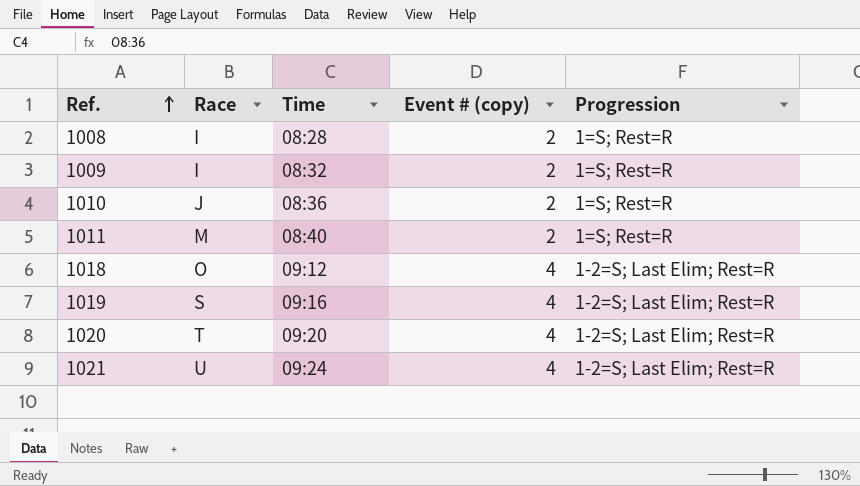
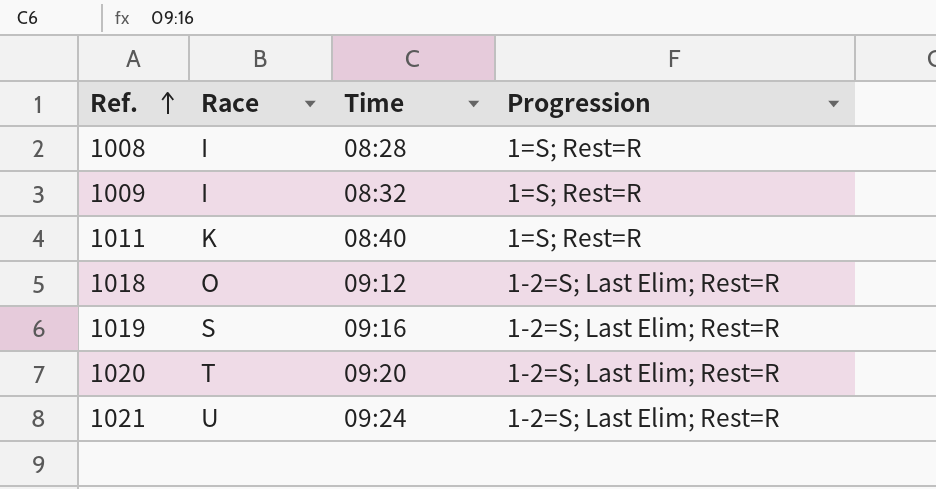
column Event # (copy) | position: 4 -> none
row 1010: J | 08:36 | 2 | 1=S; Rest=R -> none
1011 | Race: M -> K

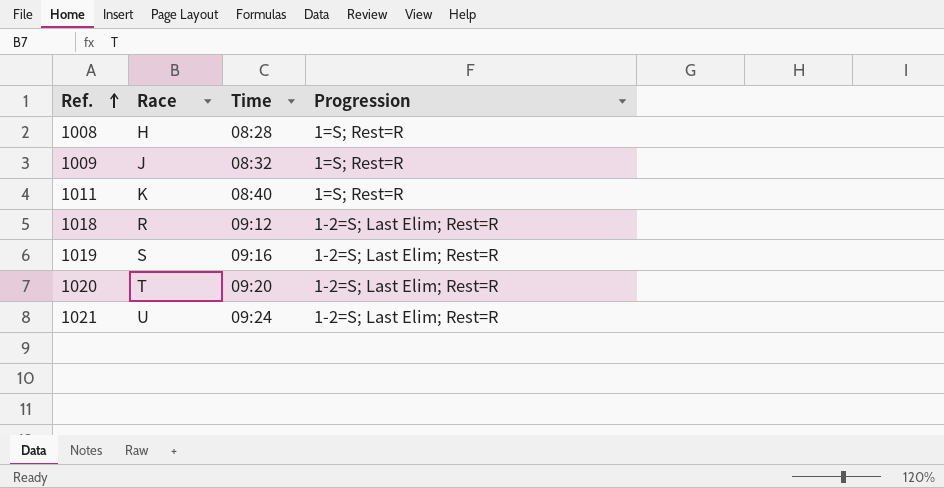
1008 | Race: I -> H
1009 | Race: I -> J
1018 | Race: O -> R

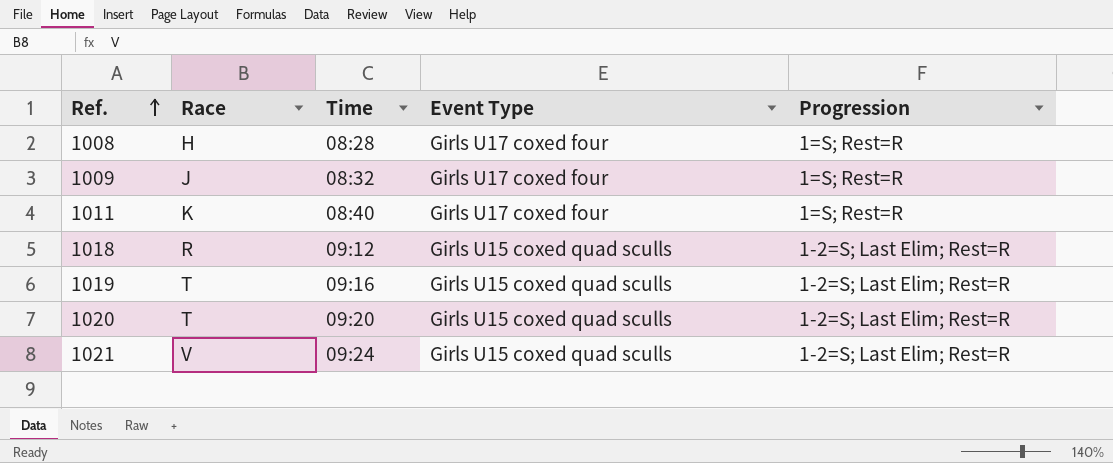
column Event Type | position: none -> 4
1019 | Race: S -> T
1021 | Race: U -> V

